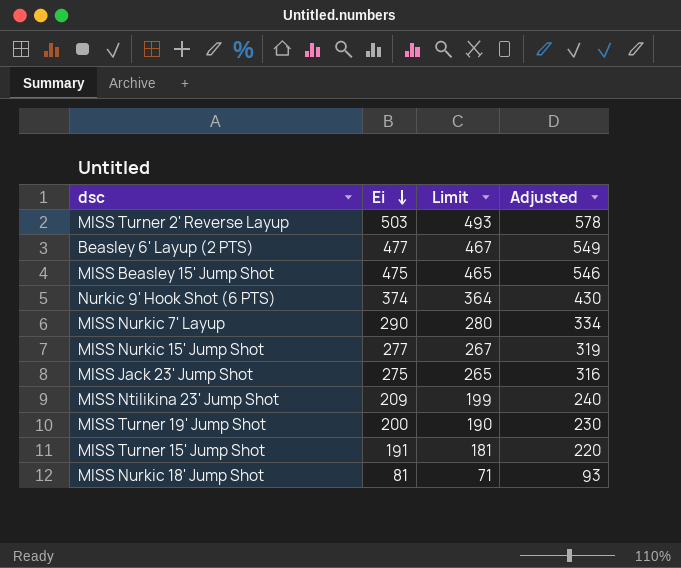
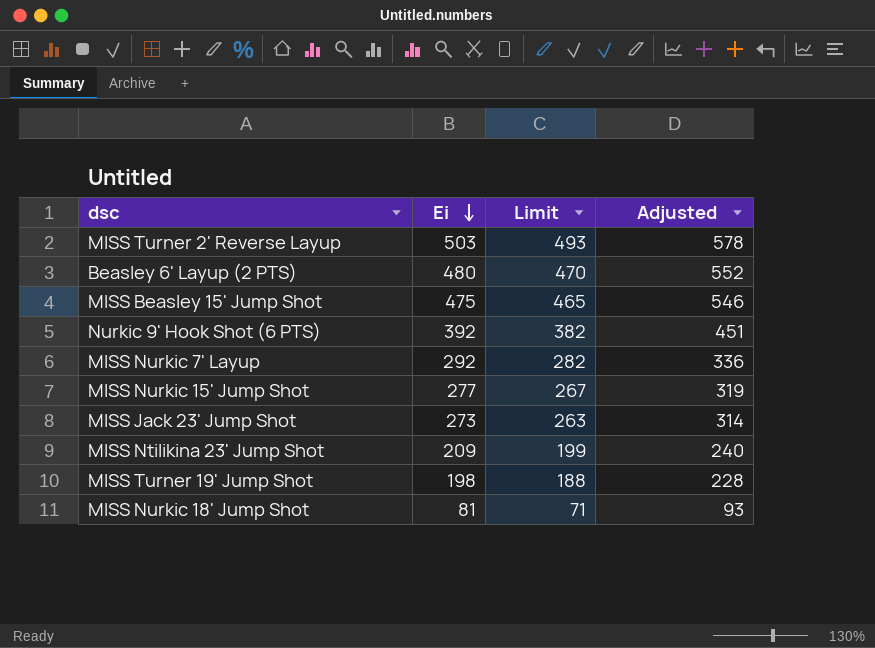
row MISS Turner 15' Jump Shot: 191 | 181 | 220 -> none
Beasley 6' Layup (2 PTS) | Ei: 477 -> 480
Beasley 6' Layup (2 PTS) | Limit: 467 -> 470
Beasley 6' Layup (2 PTS) | Adjusted: 549 -> 552
Nurkic 9' Hook Shot (6 PTS) | Ei: 374 -> 392
Nurkic 9' Hook Shot (6 PTS) | Limit: 364 -> 382
Nurkic 9' Hook Shot (6 PTS) | Adjusted: 430 -> 451
MISS Nurkic 7' Layup | Ei: 290 -> 292
MISS Nurkic 7' Layup | Limit: 280 -> 282
MISS Nurkic 7' Layup | Adjusted: 334 -> 336
MISS Jack 23' Jump Shot | Ei: 275 -> 273
MISS Jack 23' Jump Shot | Limit: 265 -> 263
MISS Jack 23' Jump Shot | Adjusted: 316 -> 314
MISS Turner 19' Jump Shot | Ei: 200 -> 198
MISS Turner 19' Jump Shot | Limit: 190 -> 188
MISS Turner 19' Jump Shot | Adjusted: 230 -> 228

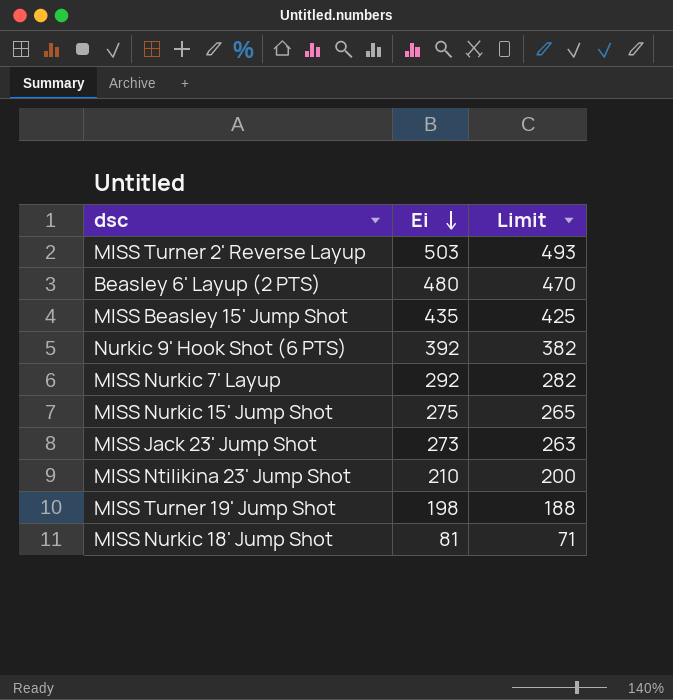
column Adjusted | formula: [Ei] * 1.15 -> none
MISS Beasley 15' Jump Shot | Ei: 475 -> 435
MISS Beasley 15' Jump Shot | Limit: 465 -> 425
MISS Nurkic 15' Jump Shot | Ei: 277 -> 275
MISS Nurkic 15' Jump Shot | Limit: 267 -> 265
MISS Ntilikina 23' Jump Shot | Ei: 209 -> 210
MISS Ntilikina 23' Jump Shot | Limit: 199 -> 200

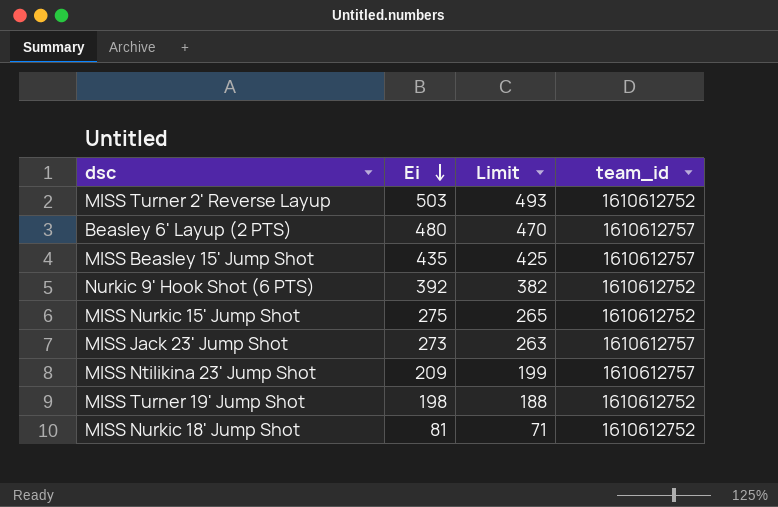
column team_id | position: none -> 4
row MISS Nurkic 7' Layup: 292 | 282 -> none
MISS Ntilikina 23' Jump Shot | Ei: 210 -> 209
MISS Ntilikina 23' Jump Shot | Limit: 200 -> 199

